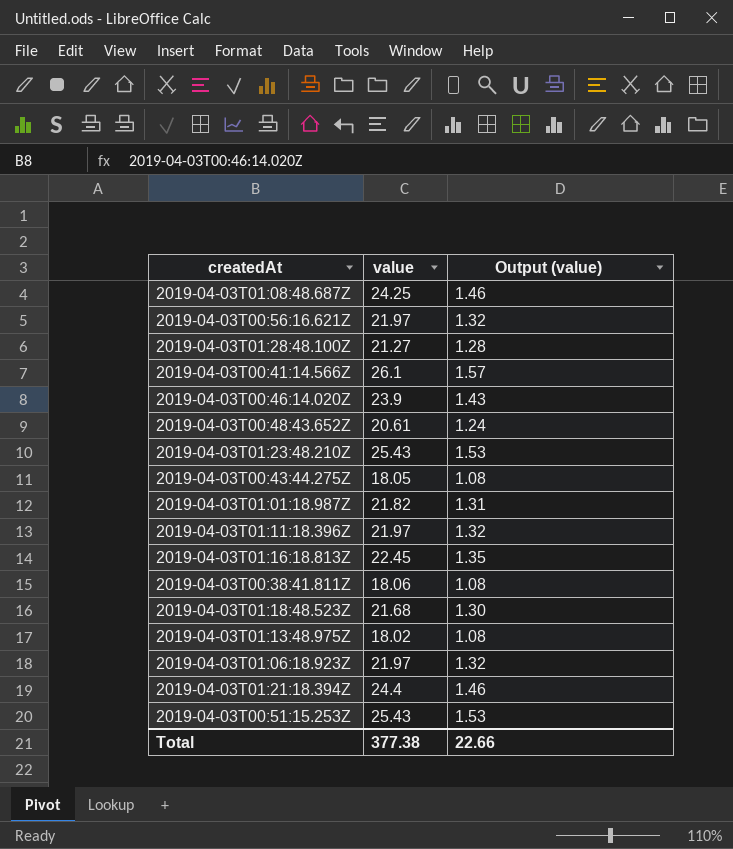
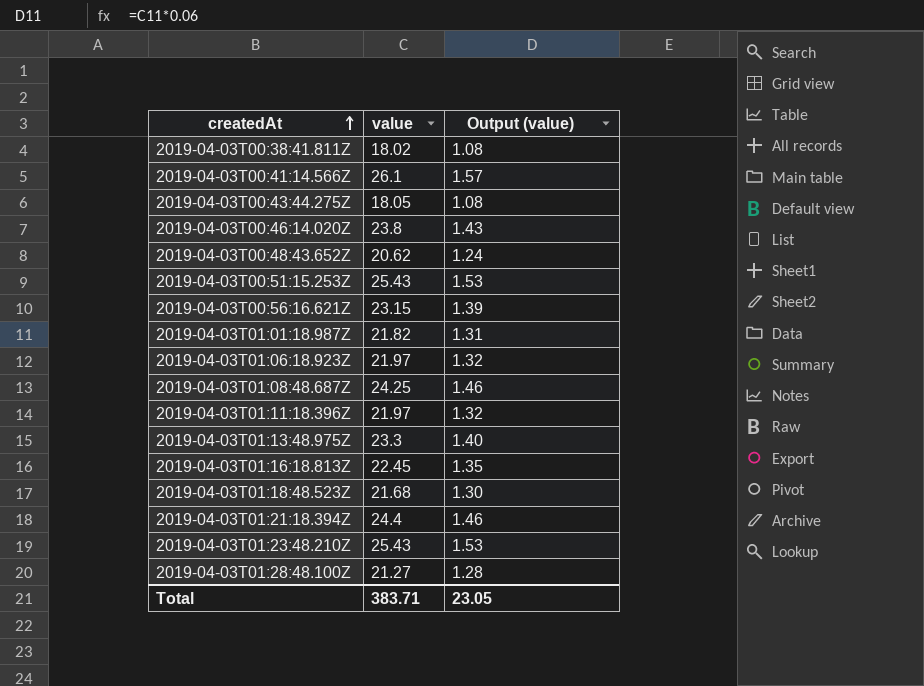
row order: none -> createdAt ascending
2019-04-03T00:38:41.811Z | value: 18.06 -> 18.02
2019-04-03T00:46:14.020Z | value: 23.9 -> 23.8
2019-04-03T00:48:43.652Z | value: 20.61 -> 20.62
2019-04-03T00:56:16.621Z | value: 21.97 -> 23.15
2019-04-03T00:56:16.621Z | Output (value): 1.32 -> 1.39
2019-04-03T01:13:48.975Z | value: 18.02 -> 23.3
2019-04-03T01:13:48.975Z | Output (value): 1.08 -> 1.40
Total | value: 377.38 -> 383.71
Total | Output (value): 22.66 -> 23.05

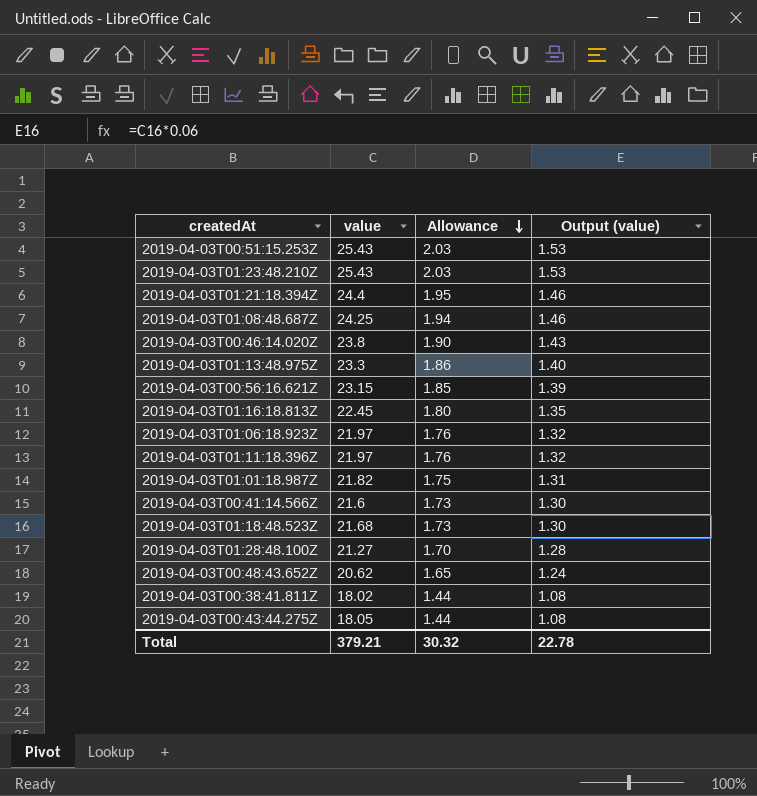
row order: createdAt ascending -> Allowance descending
column Allowance | formula: none -> [value] * 0.08
2019-04-03T00:41:14.566Z | value: 26.1 -> 21.6
2019-04-03T00:41:14.566Z | Output (value): 1.57 -> 1.30
Total | value: 383.71 -> 379.21
Total | Output (value): 23.05 -> 22.78

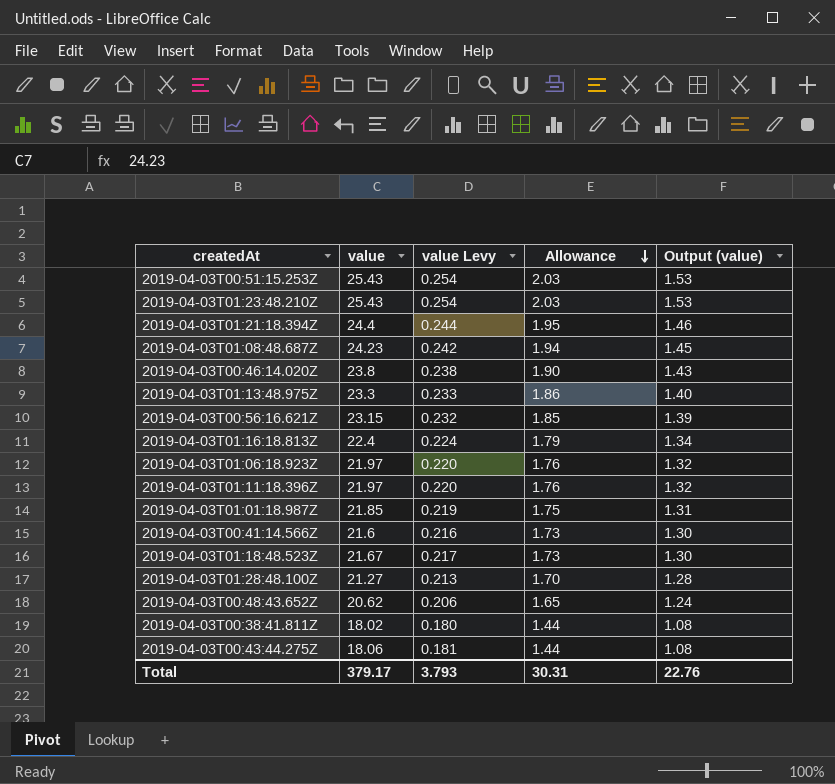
column value Levy | formula: none -> [value] * 0.01
2019-04-03T01:08:48.687Z | value: 24.25 -> 24.23
2019-04-03T01:08:48.687Z | Output (value): 1.46 -> 1.45
2019-04-03T01:16:18.813Z | value: 22.45 -> 22.4
2019-04-03T01:16:18.813Z | Allowance: 1.80 -> 1.79
2019-04-03T01:16:18.813Z | Output (value): 1.35 -> 1.34
2019-04-03T01:01:18.987Z | value: 21.82 -> 21.85
2019-04-03T01:18:48.523Z | value: 21.68 -> 21.67
2019-04-03T00:43:44.275Z | value: 18.05 -> 18.06
Total | value: 379.21 -> 379.17
Total | Allowance: 30.32 -> 30.31
Total | Output (value): 22.78 -> 22.76

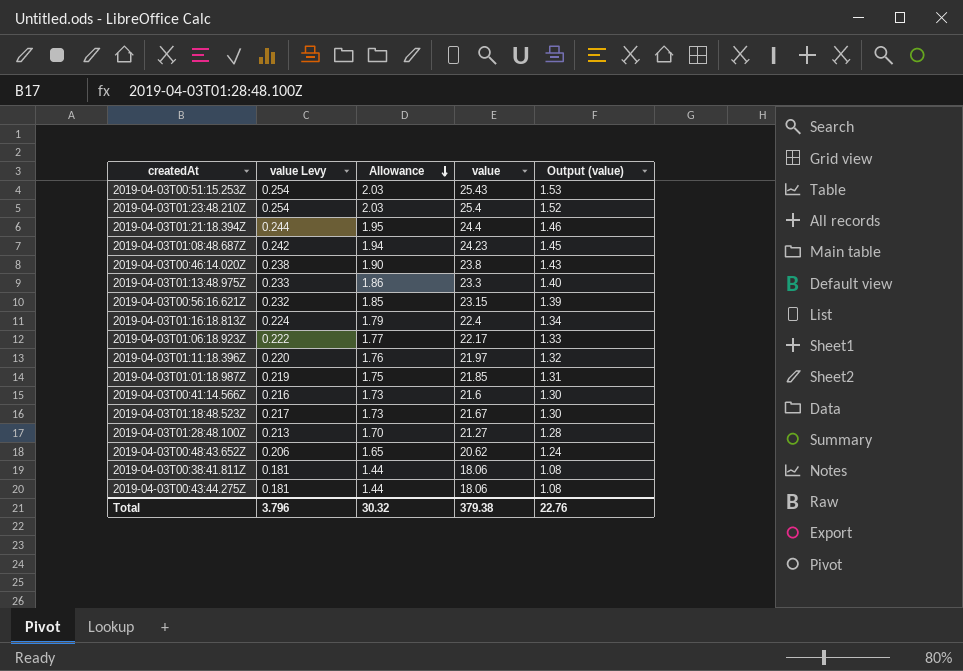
column value | position: 2 -> 4
2019-04-03T01:23:48.210Z | value: 25.43 -> 25.4
2019-04-03T01:23:48.210Z | Output (value): 1.53 -> 1.52
2019-04-03T01:06:18.923Z | value Levy: 0.220 -> 0.222
2019-04-03T01:06:18.923Z | Allowance: 1.76 -> 1.77
2019-04-03T01:06:18.923Z | value: 21.97 -> 22.17
2019-04-03T01:06:18.923Z | Output (value): 1.32 -> 1.33
2019-04-03T00:38:41.811Z | value Levy: 0.180 -> 0.181
2019-04-03T00:38:41.811Z | value: 18.02 -> 18.06
Total | value Levy: 3.793 -> 3.796
Total | Allowance: 30.31 -> 30.32
Total | value: 379.17 -> 379.38

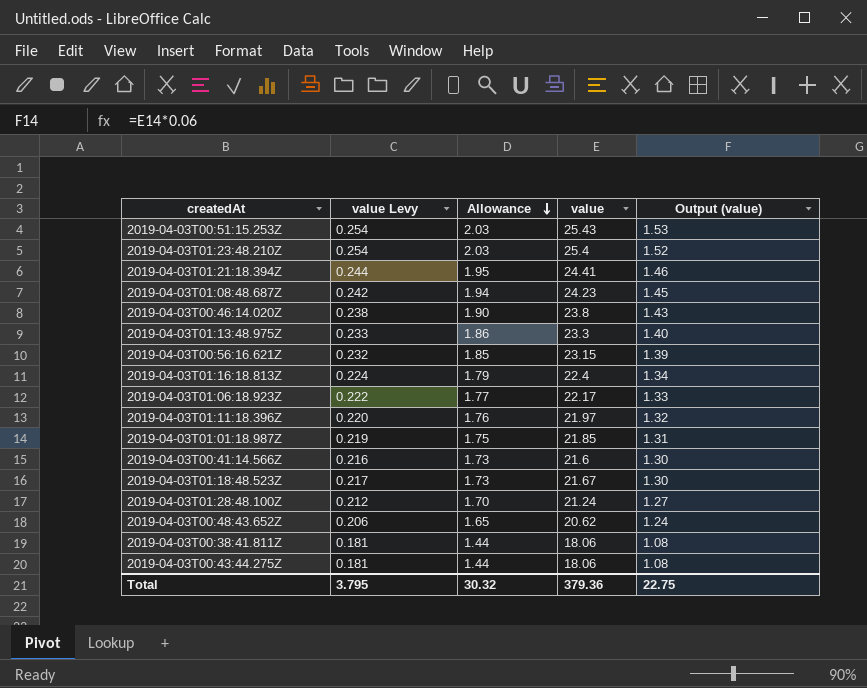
2019-04-03T01:21:18.394Z | value: 24.4 -> 24.41
2019-04-03T01:28:48.100Z | value Levy: 0.213 -> 0.212
2019-04-03T01:28:48.100Z | value: 21.27 -> 21.24
2019-04-03T01:28:48.100Z | Output (value): 1.28 -> 1.27
Total | value Levy: 3.796 -> 3.795
Total | value: 379.38 -> 379.36
Total | Output (value): 22.76 -> 22.75

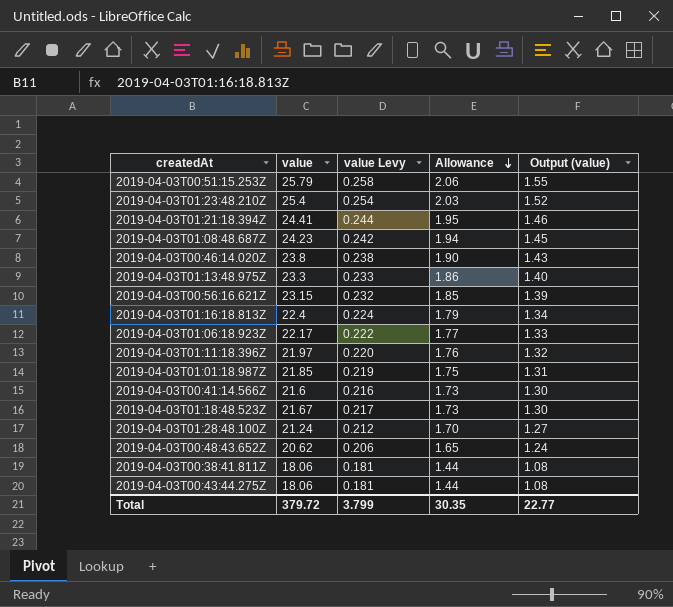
column value | position: 4 -> 2
2019-04-03T00:51:15.253Z | value: 25.43 -> 25.79
2019-04-03T00:51:15.253Z | value Levy: 0.254 -> 0.258
2019-04-03T00:51:15.253Z | Allowance: 2.03 -> 2.06
2019-04-03T00:51:15.253Z | Output (value): 1.53 -> 1.55
Total | value: 379.36 -> 379.72
Total | value Levy: 3.795 -> 3.799
Total | Allowance: 30.32 -> 30.35
Total | Output (value): 22.75 -> 22.77

